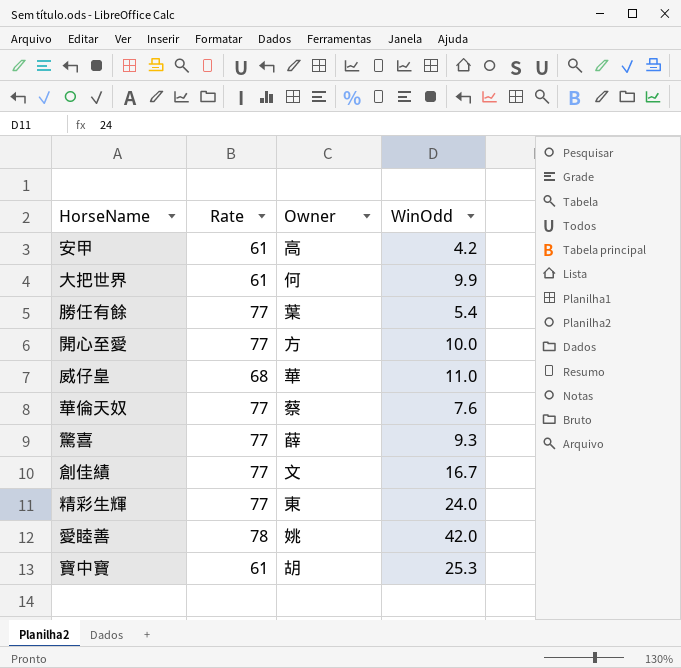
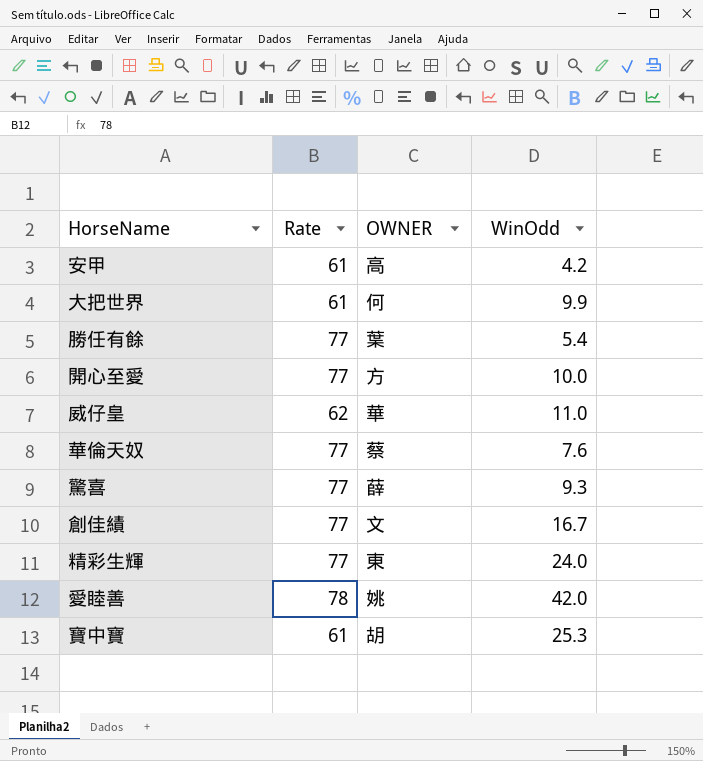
column name: Owner -> OWNER
威仔皇 | Rate: 68 -> 62

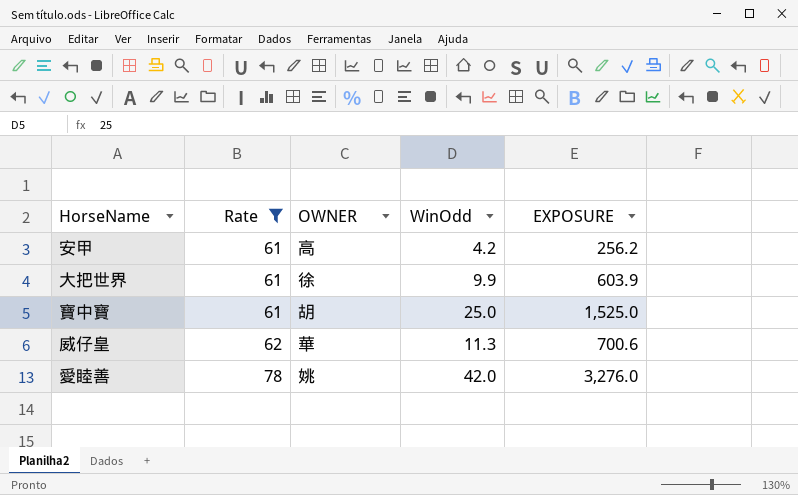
filter: none -> Rate != 77
row order: none -> Rate ascending
column EXPOSURE | formula: none -> [Rate] * [WinOdd]
大把世界 | OWNER: 何 -> 徐
寶中寶 | WinOdd: 25.3 -> 25.0
威仔皇 | WinOdd: 11.0 -> 11.3

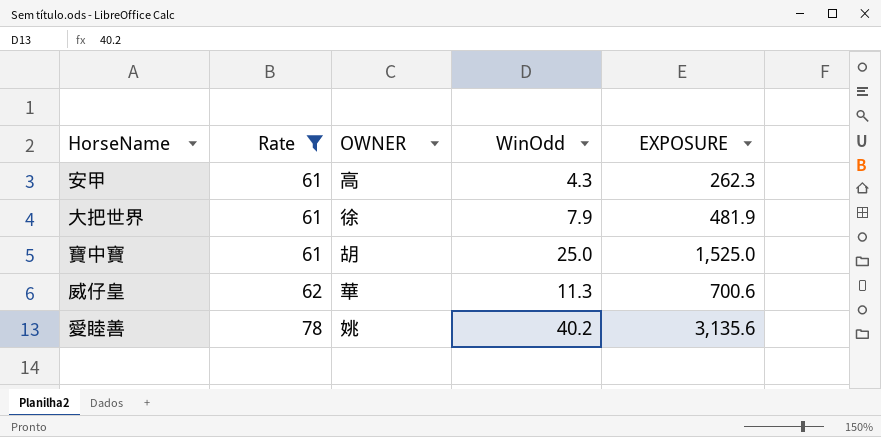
安甲 | WinOdd: 4.2 -> 4.3
安甲 | EXPOSURE: 256.2 -> 262.3
大把世界 | WinOdd: 9.9 -> 7.9
大把世界 | EXPOSURE: 603.9 -> 481.9
愛睦善 | WinOdd: 42.0 -> 40.2
愛睦善 | EXPOSURE: 3,276.0 -> 3,135.6

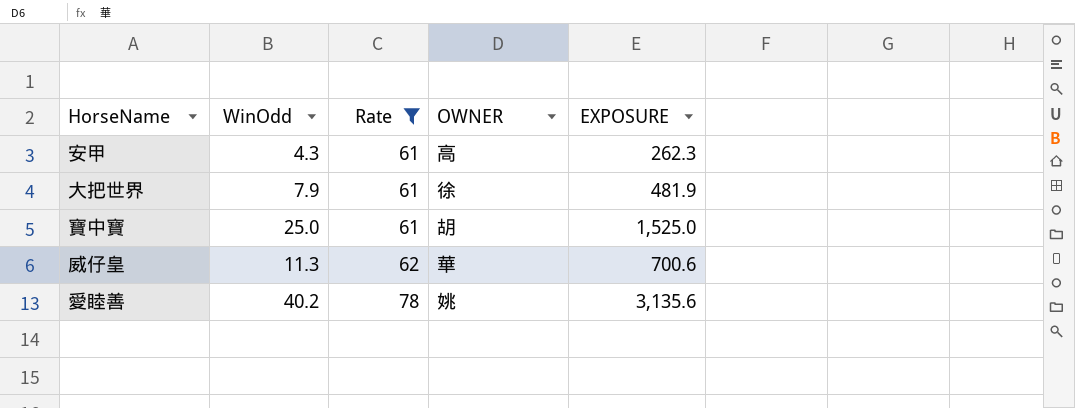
column WinOdd | position: 4 -> 2

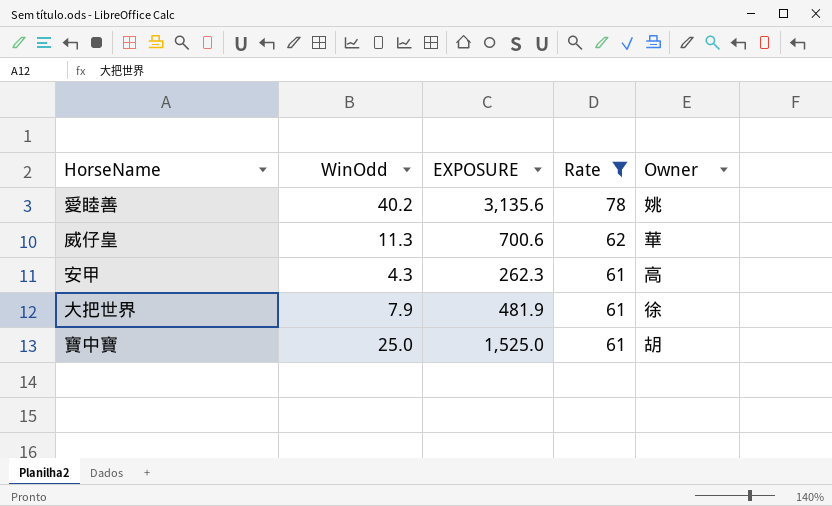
row order: Rate ascending -> Rate descending
column EXPOSURE | position: 5 -> 3
column name: OWNER -> Owner

